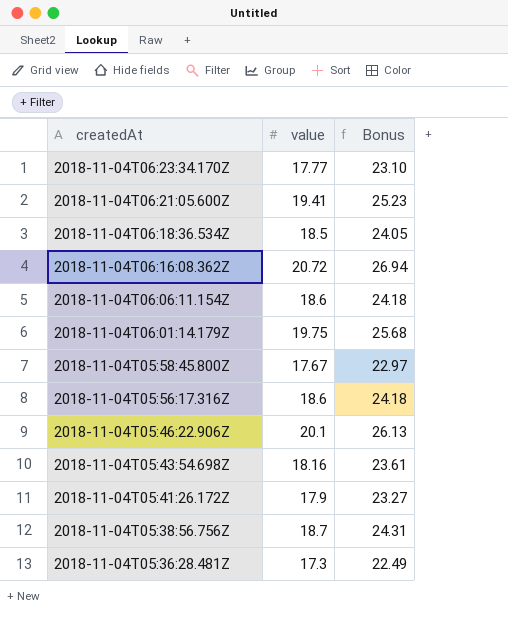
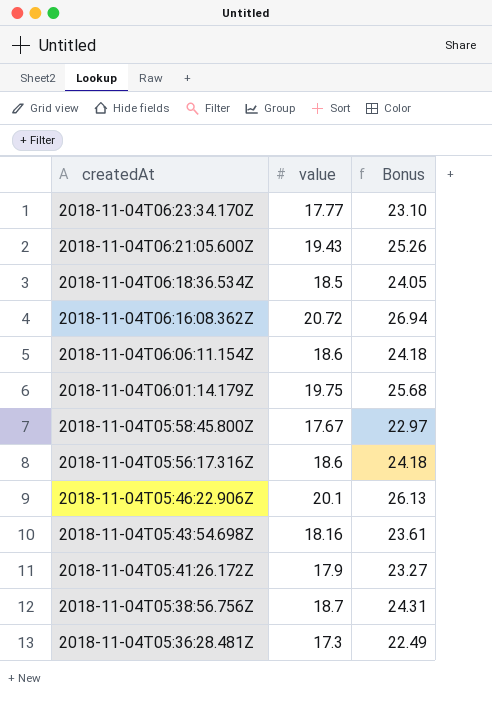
2018-11-04T06:21:05.600Z | value: 19.41 -> 19.43
2018-11-04T06:21:05.600Z | Bonus: 25.23 -> 25.26

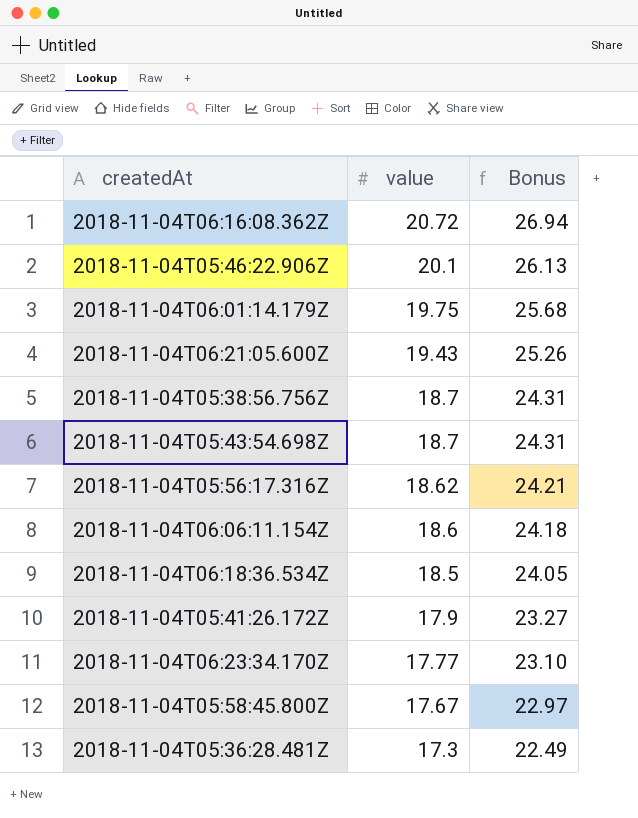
row order: createdAt descending -> value descending
2018-11-04T05:43:54.698Z | value: 18.16 -> 18.7
2018-11-04T05:43:54.698Z | Bonus: 23.61 -> 24.31
2018-11-04T05:56:17.316Z | value: 18.6 -> 18.62
2018-11-04T05:56:17.316Z | Bonus: 24.18 -> 24.21

